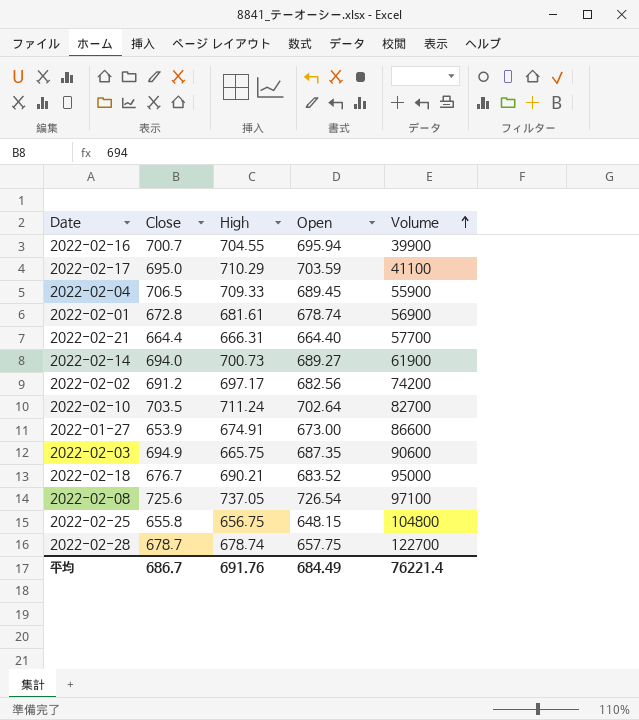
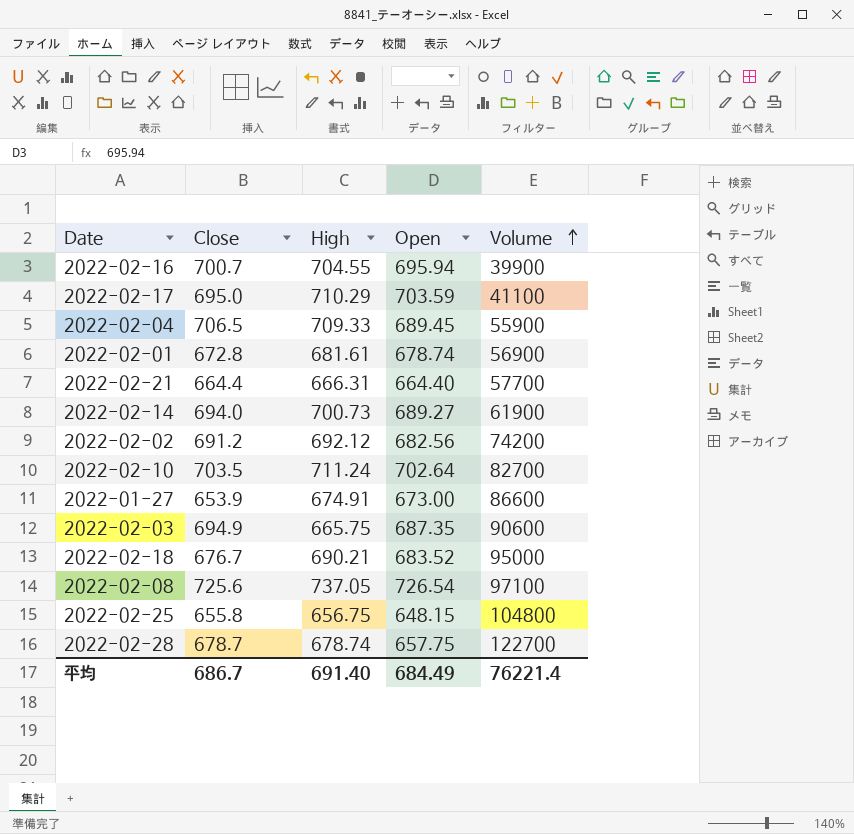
2022-02-02 | High: 697.17 -> 692.12
平均 | High: 691.76 -> 691.40

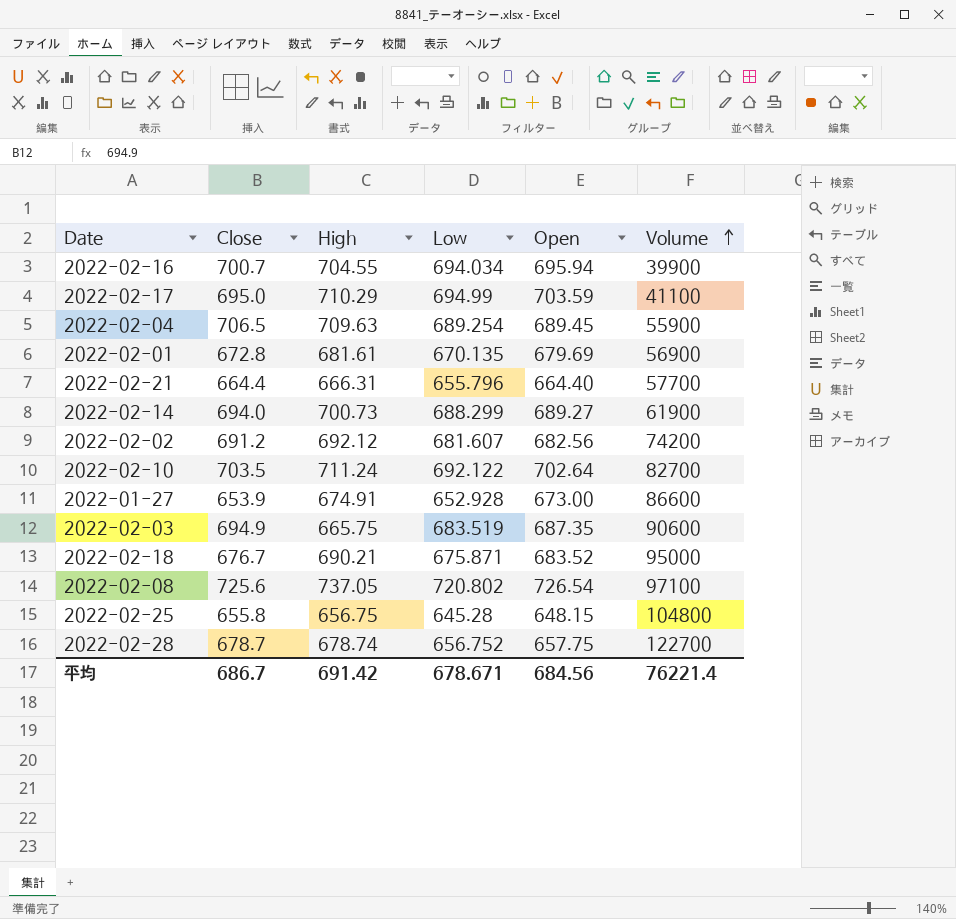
column Low | position: none -> 4
2022-02-04 | High: 709.33 -> 709.63
2022-02-01 | Open: 678.74 -> 679.69
平均 | High: 691.40 -> 691.42
平均 | Open: 684.49 -> 684.56

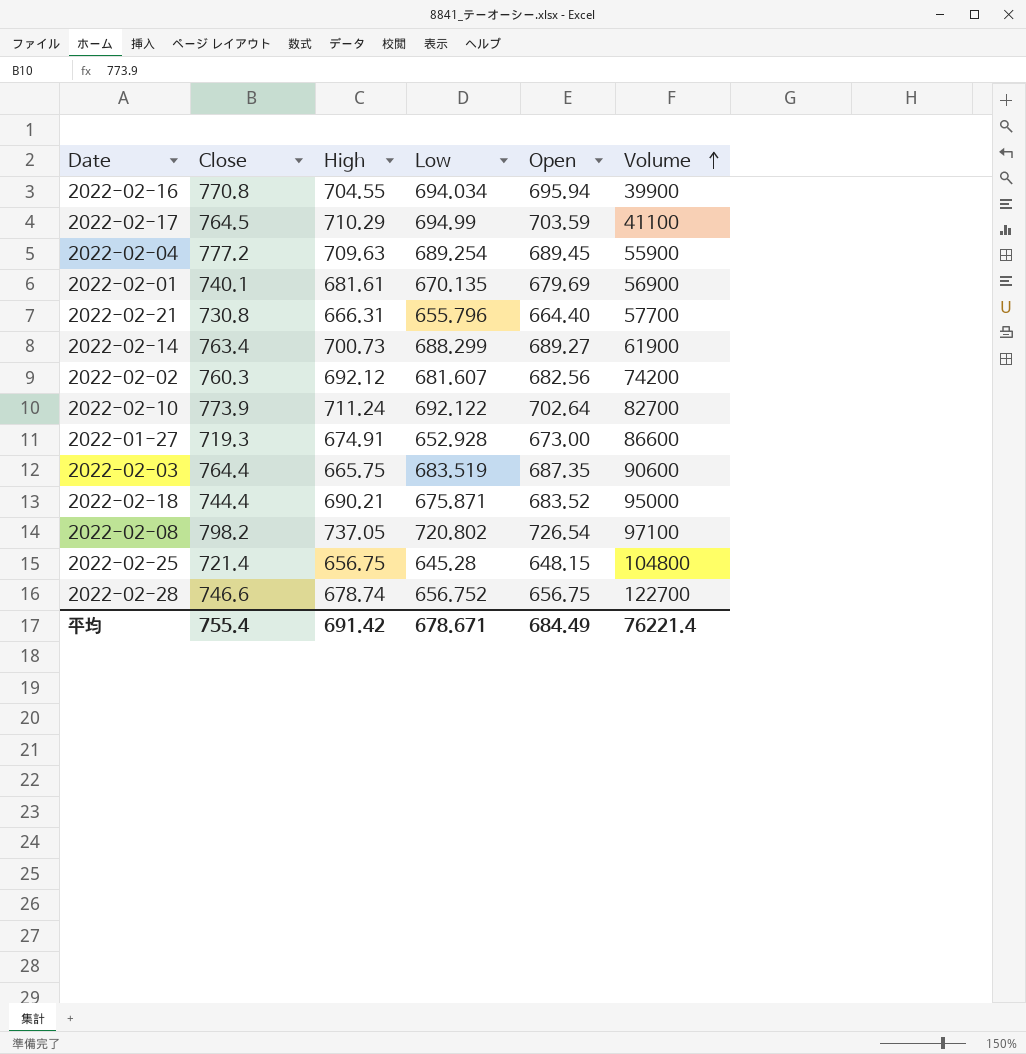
2022-02-16 | Close: 700.7 -> 770.8
2022-02-17 | Close: 695.0 -> 764.5
2022-02-04 | Close: 706.5 -> 777.2
2022-02-01 | Close: 672.8 -> 740.1
2022-02-21 | Close: 664.4 -> 730.8
2022-02-14 | Close: 694.0 -> 763.4
2022-02-02 | Close: 691.2 -> 760.3
2022-02-10 | Close: 703.5 -> 773.9
2022-01-27 | Close: 653.9 -> 719.3
2022-02-03 | Close: 694.9 -> 764.4
2022-02-18 | Close: 676.7 -> 744.4
2022-02-08 | Close: 725.6 -> 798.2
2022-02-25 | Close: 655.8 -> 721.4
2022-02-28 | Close: 678.7 -> 746.6
2022-02-28 | Open: 657.75 -> 656.75
平均 | Close: 686.7 -> 755.4
平均 | Open: 684.56 -> 684.49

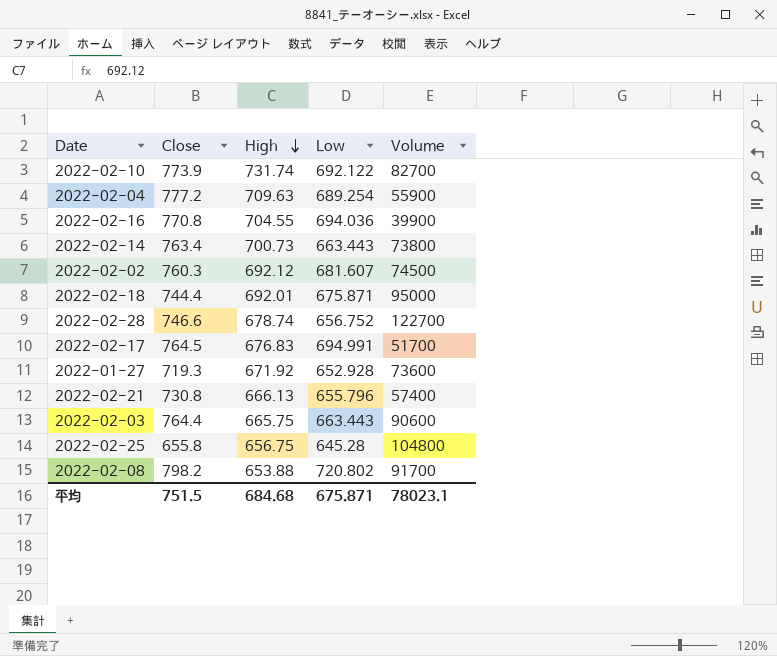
row order: Volume ascending -> High descending
column Open | position: 5 -> none
row 2022-02-01: 740.1 | 681.61 | 670.135 | 679.69 | 56900 -> none
2022-02-10 | High: 711.24 -> 731.74
2022-02-16 | Low: 694.034 -> 694.036
2022-02-14 | Low: 688.299 -> 663.443
2022-02-14 | Volume: 61900 -> 73800
2022-02-02 | Volume: 74200 -> 74500
2022-02-18 | High: 690.21 -> 692.01
2022-02-17 | High: 710.29 -> 676.83
2022-02-17 | Low: 694.99 -> 694.991
2022-02-17 | Volume: 41100 -> 51700
2022-01-27 | High: 674.91 -> 671.92
2022-01-27 | Volume: 86600 -> 73600
2022-02-21 | High: 666.31 -> 666.13
2022-02-21 | Volume: 57700 -> 57400
2022-02-03 | Low: 683.519 -> 663.443
2022-02-25 | Close: 721.4 -> 655.8
2022-02-08 | High: 737.05 -> 653.88
2022-02-08 | Volume: 97100 -> 91700
平均 | Close: 755.4 -> 751.5
平均 | High: 691.42 -> 684.68
平均 | Low: 678.671 -> 675.871
平均 | Volume: 76221.4 -> 78023.1

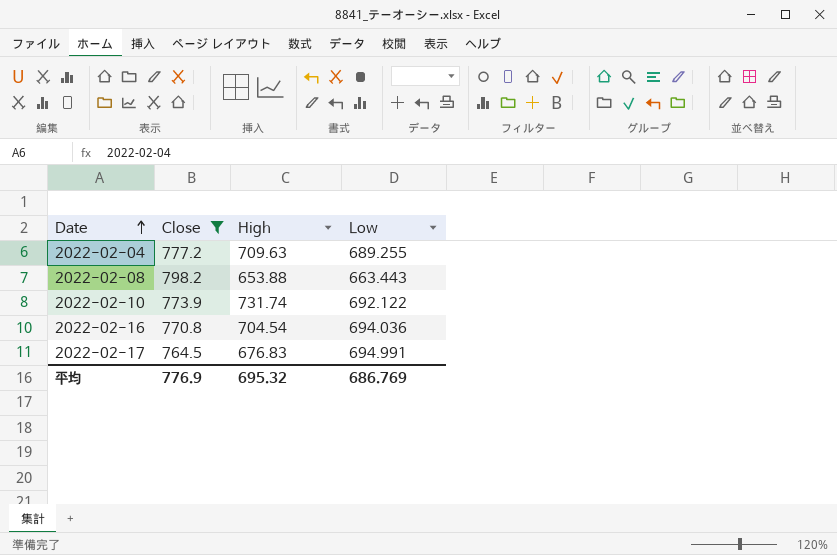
filter: none -> Close >= 764.5
row order: High descending -> Date ascending
column Volume | position: 5 -> none
2022-02-04 | Low: 689.254 -> 689.255
2022-02-08 | Low: 720.802 -> 663.443
2022-02-16 | High: 704.55 -> 704.54
平均 | Close: 751.5 -> 776.9
平均 | High: 684.68 -> 695.32
平均 | Low: 675.871 -> 686.769

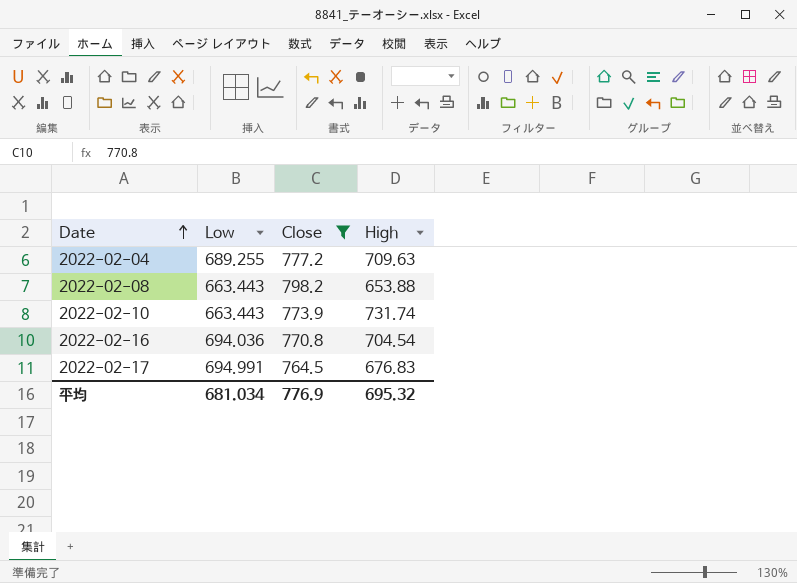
column Low | position: 4 -> 2
2022-02-10 | Low: 692.122 -> 663.443
平均 | Low: 686.769 -> 681.034

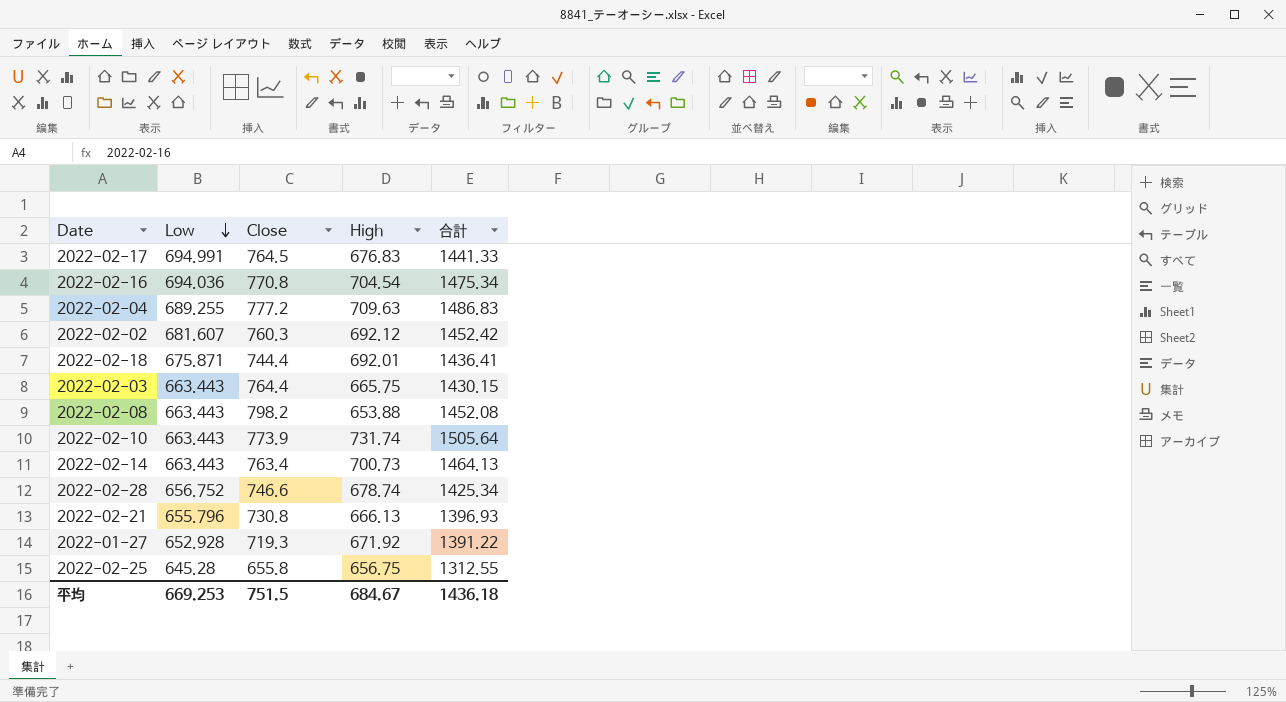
filter: Close >= 764.5 -> none
row order: Date ascending -> Low descending
column 合計 | formula: none -> [Close] + [High]
平均 | Low: 681.034 -> 669.253
平均 | Close: 776.9 -> 751.5
平均 | High: 695.32 -> 684.67

